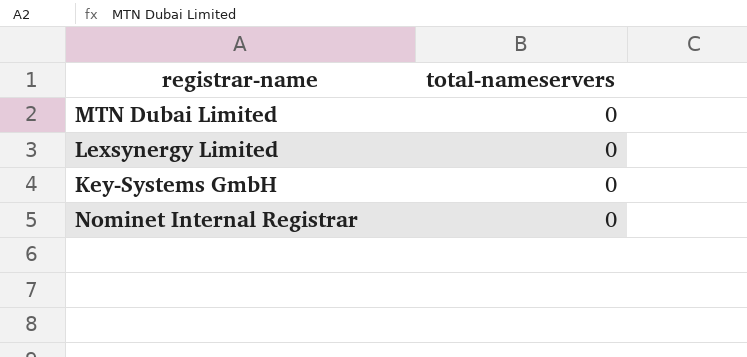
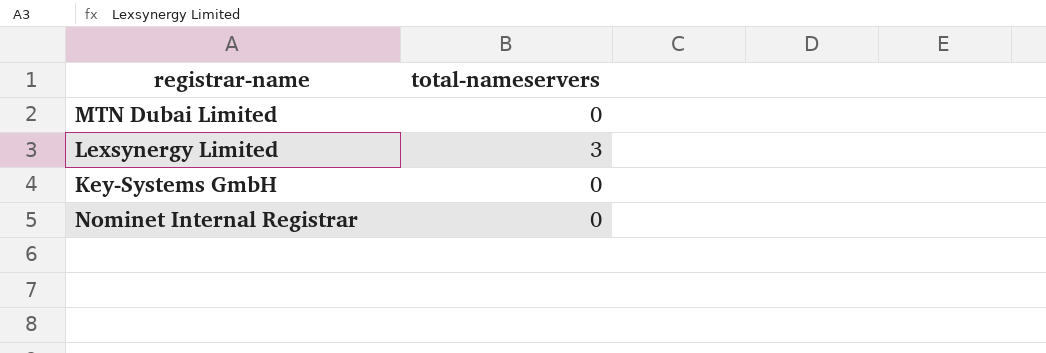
Lexsynergy Limited | total-nameservers: 0 -> 3

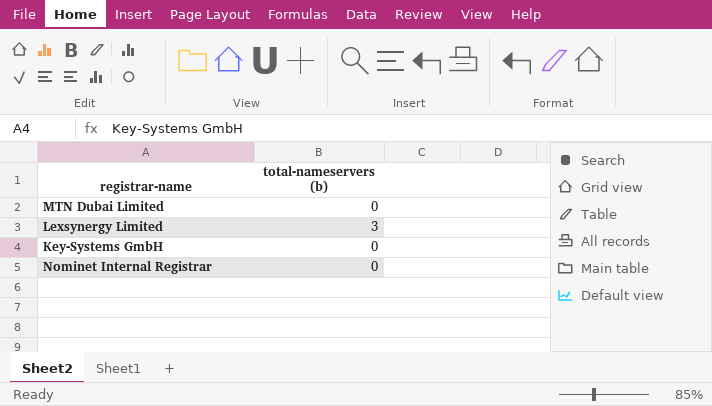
column name: total-nameservers -> total-nameservers (b)

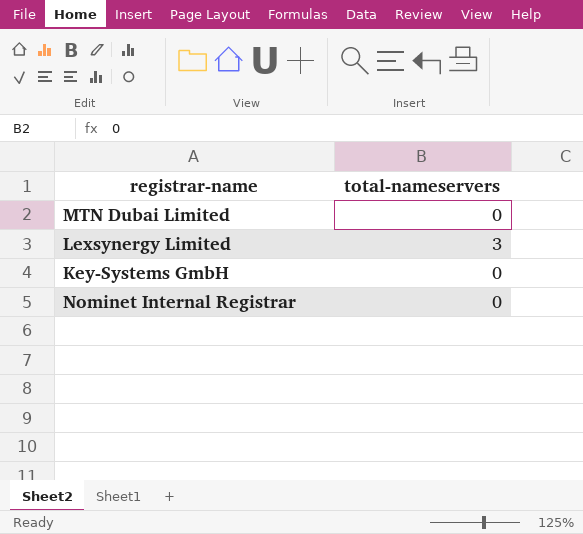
column name: total-nameservers (b) -> total-nameservers

